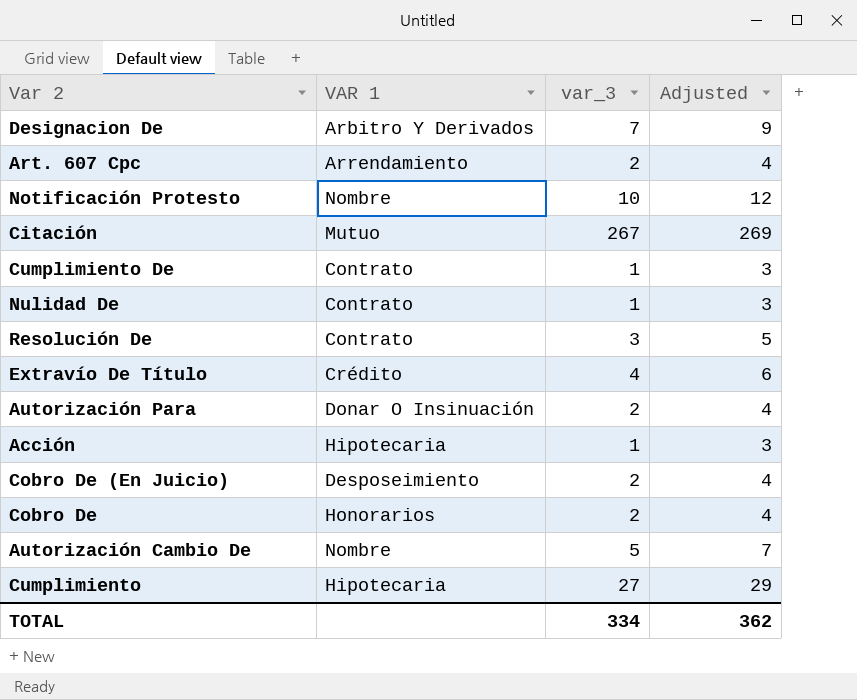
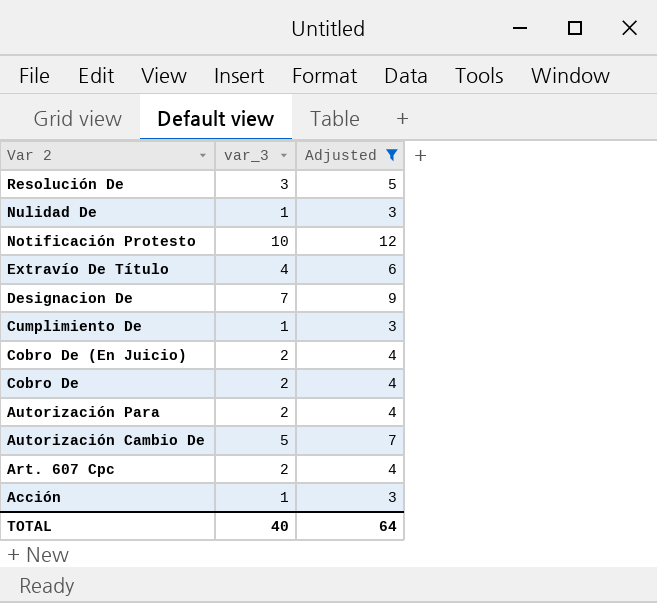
filter: none -> Adjusted <= 12
row order: none -> Var 2 descending
column VAR 1 | position: 2 -> none
TOTAL | var_3: 334 -> 40
TOTAL | Adjusted: 362 -> 64

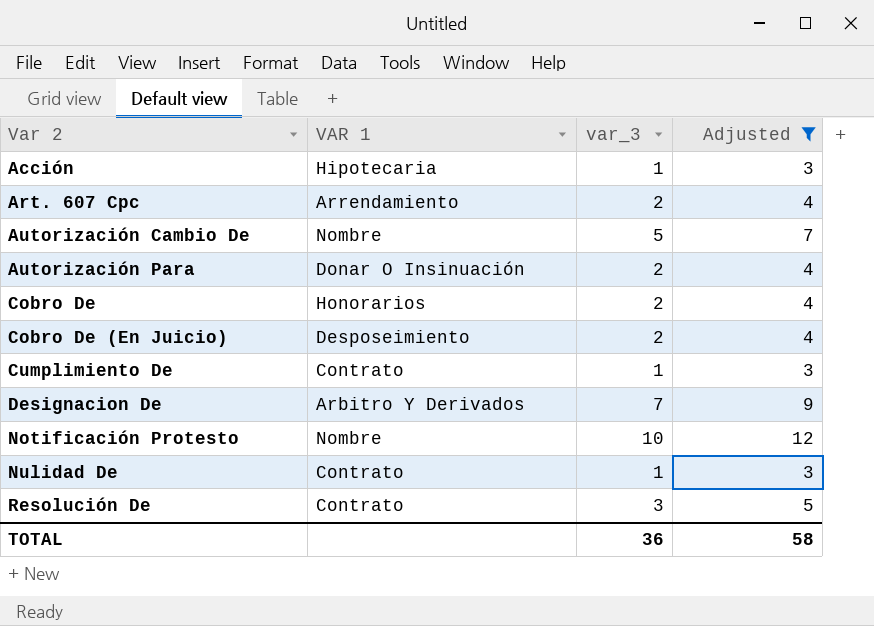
row order: Var 2 descending -> Var 2 ascending
column VAR 1 | position: none -> 2
row Extravío De Título: 4 | 6 -> none
TOTAL | var_3: 40 -> 36
TOTAL | Adjusted: 64 -> 58

